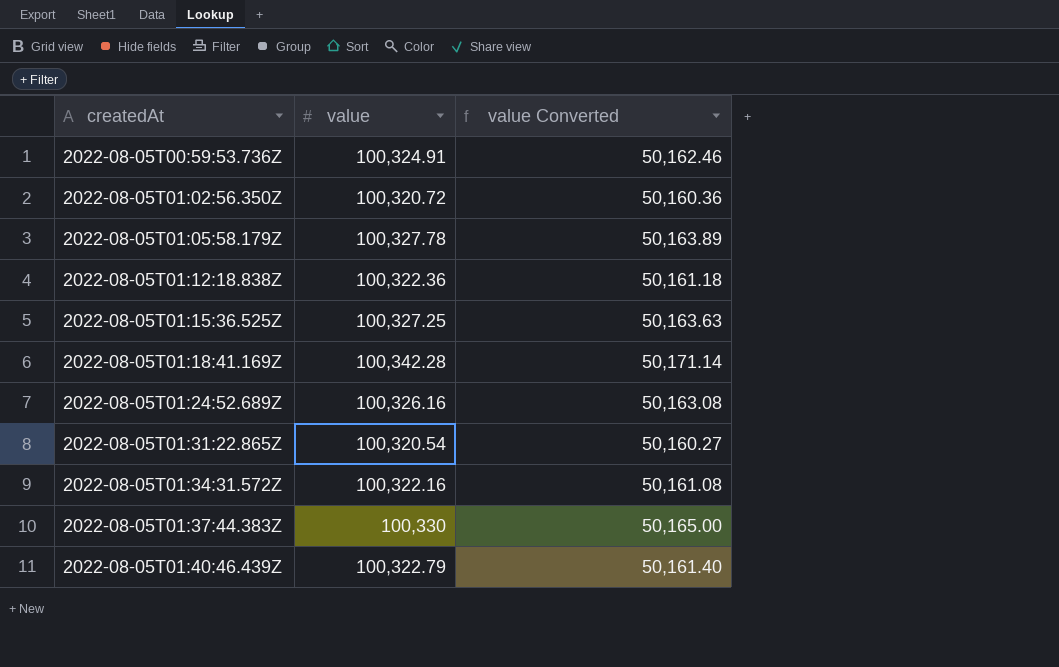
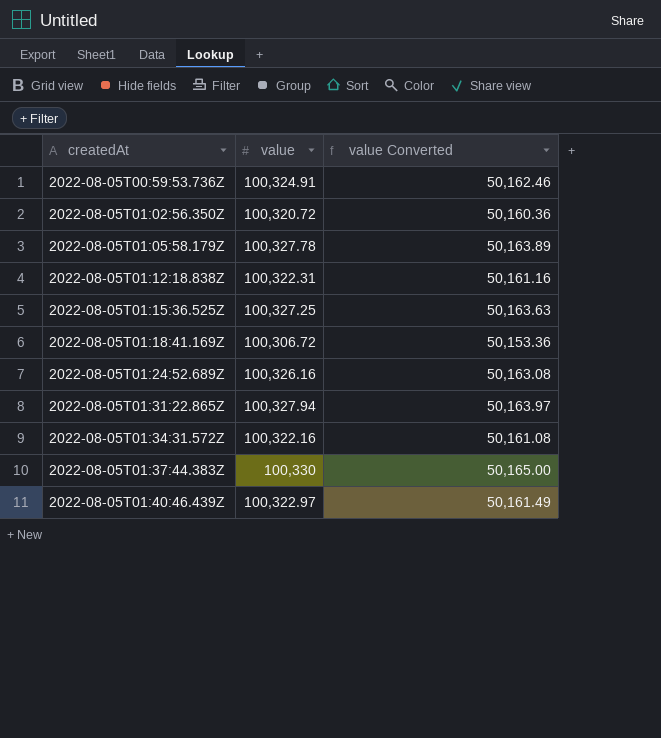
2022-08-05T01:12:18.838Z | value: 100,322.36 -> 100,322.31
2022-08-05T01:12:18.838Z | value Converted: 50,161.18 -> 50,161.16
2022-08-05T01:18:41.169Z | value: 100,342.28 -> 100,306.72
2022-08-05T01:18:41.169Z | value Converted: 50,171.14 -> 50,153.36
2022-08-05T01:31:22.865Z | value: 100,320.54 -> 100,327.94
2022-08-05T01:31:22.865Z | value Converted: 50,160.27 -> 50,163.97
2022-08-05T01:40:46.439Z | value: 100,322.79 -> 100,322.97
2022-08-05T01:40:46.439Z | value Converted: 50,161.40 -> 50,161.49

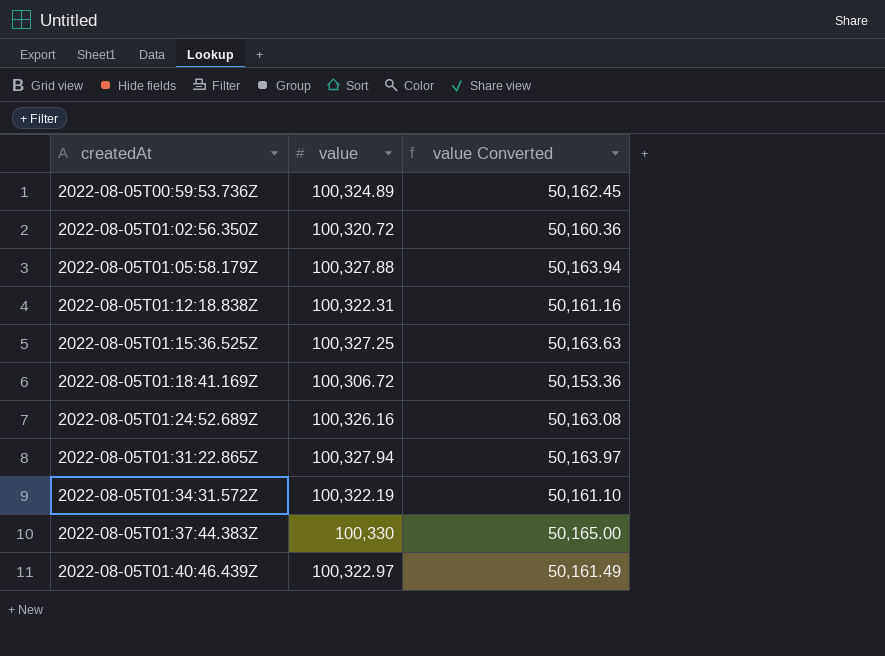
2022-08-05T00:59:53.736Z | value: 100,324.91 -> 100,324.89
2022-08-05T00:59:53.736Z | value Converted: 50,162.46 -> 50,162.45
2022-08-05T01:05:58.179Z | value: 100,327.78 -> 100,327.88
2022-08-05T01:05:58.179Z | value Converted: 50,163.89 -> 50,163.94
2022-08-05T01:34:31.572Z | value: 100,322.16 -> 100,322.19
2022-08-05T01:34:31.572Z | value Converted: 50,161.08 -> 50,161.10

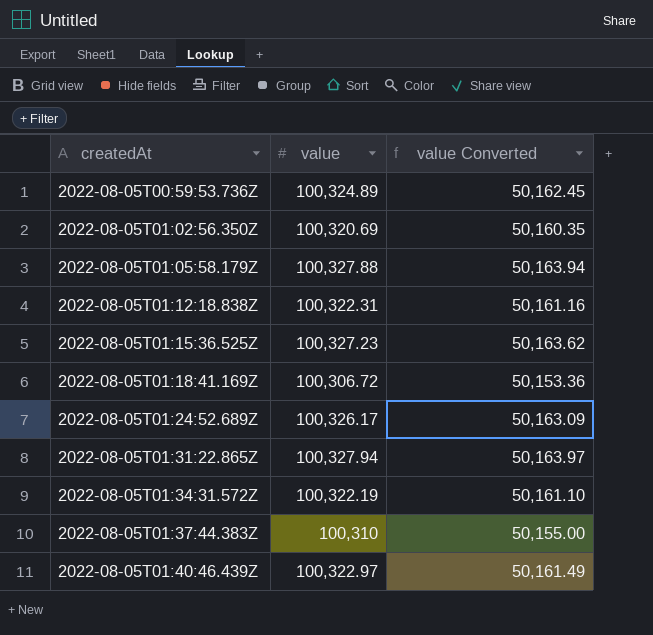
2022-08-05T01:02:56.350Z | value: 100,320.72 -> 100,320.69
2022-08-05T01:02:56.350Z | value Converted: 50,160.36 -> 50,160.35
2022-08-05T01:15:36.525Z | value: 100,327.25 -> 100,327.23
2022-08-05T01:15:36.525Z | value Converted: 50,163.63 -> 50,163.62
2022-08-05T01:24:52.689Z | value: 100,326.16 -> 100,326.17
2022-08-05T01:24:52.689Z | value Converted: 50,163.08 -> 50,163.09
2022-08-05T01:37:44.383Z | value: 100,330 -> 100,310
2022-08-05T01:37:44.383Z | value Converted: 50,165.00 -> 50,155.00

